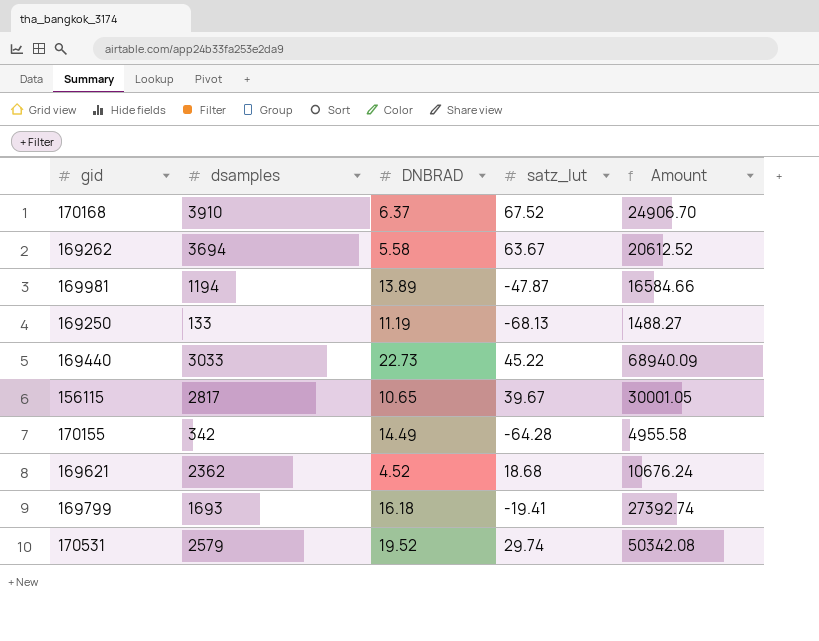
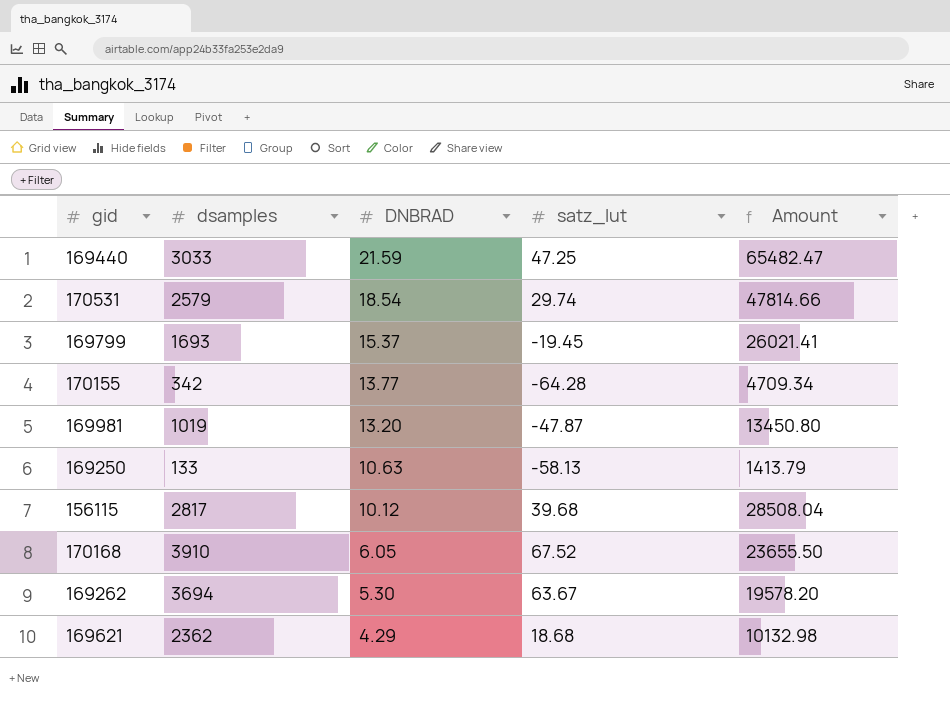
row order: none -> DNBRAD descending
169440 | DNBRAD: 22.73 -> 21.59
169440 | satz_lut: 45.22 -> 47.25
169440 | Amount: 68940.09 -> 65482.47
170531 | DNBRAD: 19.52 -> 18.54
170531 | Amount: 50342.08 -> 47814.66
169799 | DNBRAD: 16.18 -> 15.37
169799 | satz_lut: -19.41 -> -19.45
169799 | Amount: 27392.74 -> 26021.41
170155 | DNBRAD: 14.49 -> 13.77
170155 | Amount: 4955.58 -> 4709.34
169981 | dsamples: 1194 -> 1019
169981 | DNBRAD: 13.89 -> 13.20
169981 | Amount: 16584.66 -> 13450.80
169250 | DNBRAD: 11.19 -> 10.63
169250 | satz_lut: -68.13 -> -58.13
169250 | Amount: 1488.27 -> 1413.79
156115 | DNBRAD: 10.65 -> 10.12
156115 | satz_lut: 39.67 -> 39.68
156115 | Amount: 30001.05 -> 28508.04
170168 | DNBRAD: 6.37 -> 6.05
170168 | Amount: 24906.70 -> 23655.50
169262 | DNBRAD: 5.58 -> 5.30
169262 | Amount: 20612.52 -> 19578.20
169621 | DNBRAD: 4.52 -> 4.29
169621 | Amount: 10676.24 -> 10132.98

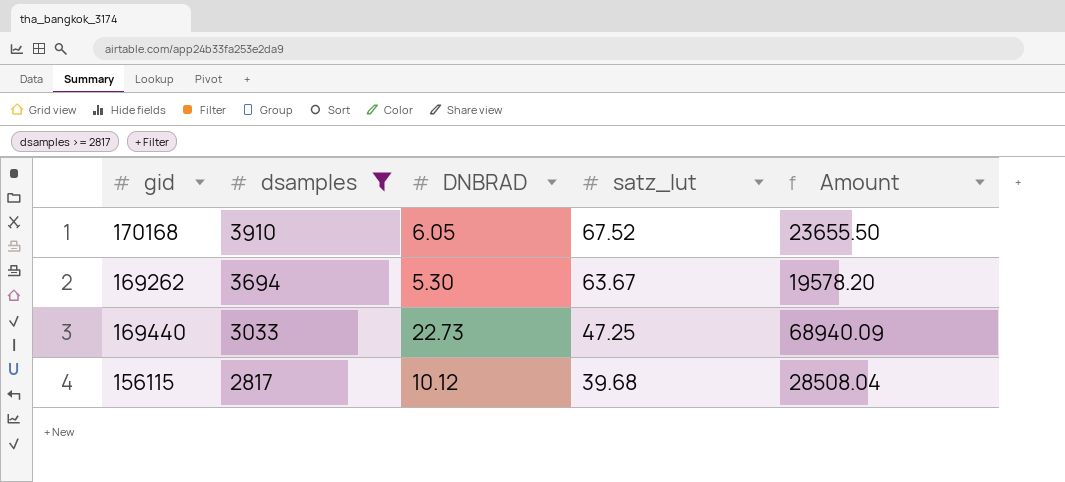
filter: none -> dsamples >= 2817
row order: DNBRAD descending -> dsamples descending
169440 | DNBRAD: 21.59 -> 22.73
169440 | Amount: 65482.47 -> 68940.09

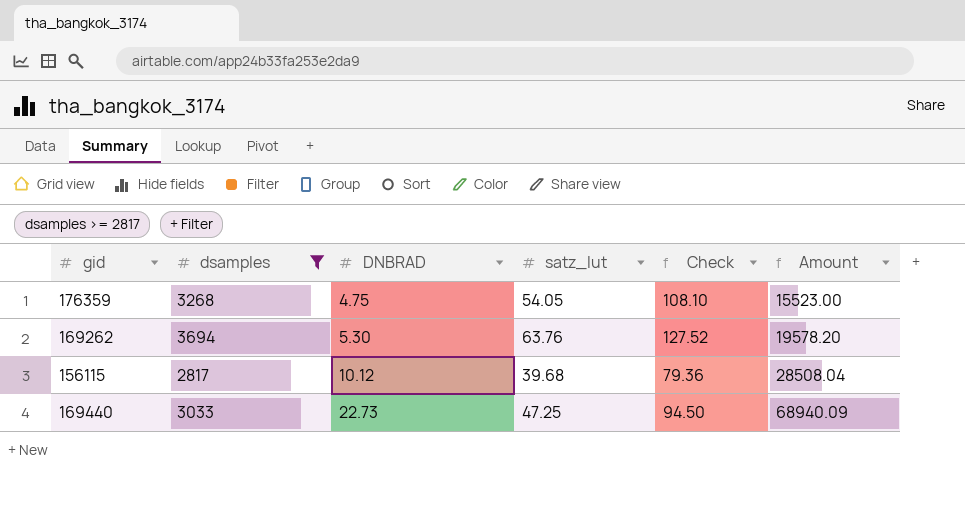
row order: dsamples descending -> DNBRAD ascending
column Check | formula: none -> [satz_lut] * 2
row 170168: 3910 | 6.05 | 67.52 | 23655.50 -> none
row 176359: none -> 3268 | 4.75 | 54.05 | 108.10 | 15523.00
169262 | satz_lut: 63.67 -> 63.76

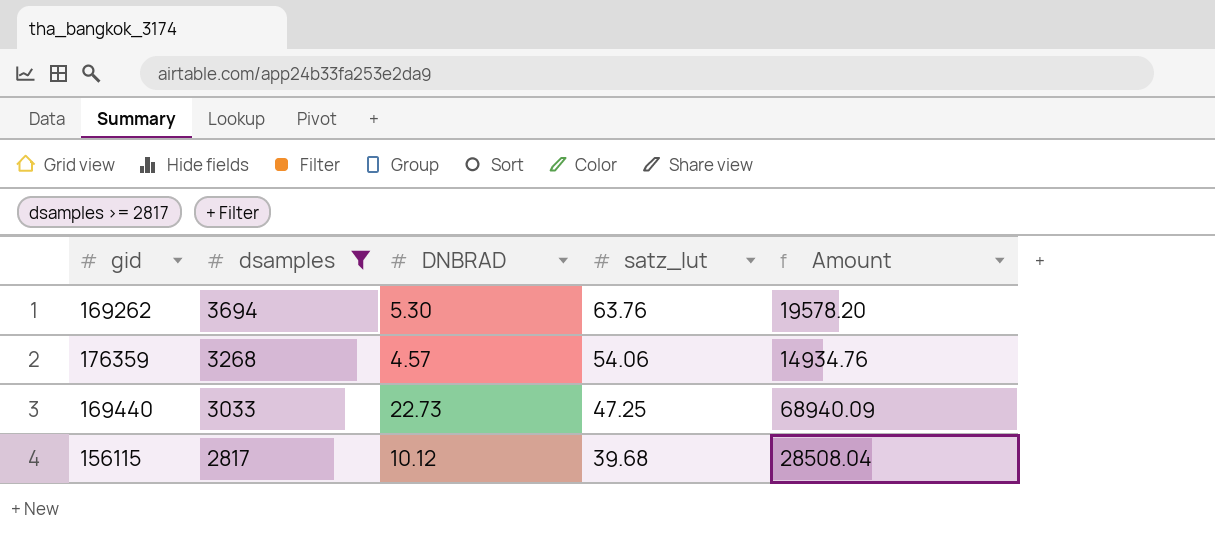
row order: DNBRAD ascending -> dsamples descending
column Check | formula: [satz_lut] * 2 -> none
176359 | DNBRAD: 4.75 -> 4.57
176359 | satz_lut: 54.05 -> 54.06
176359 | Amount: 15523.00 -> 14934.76

